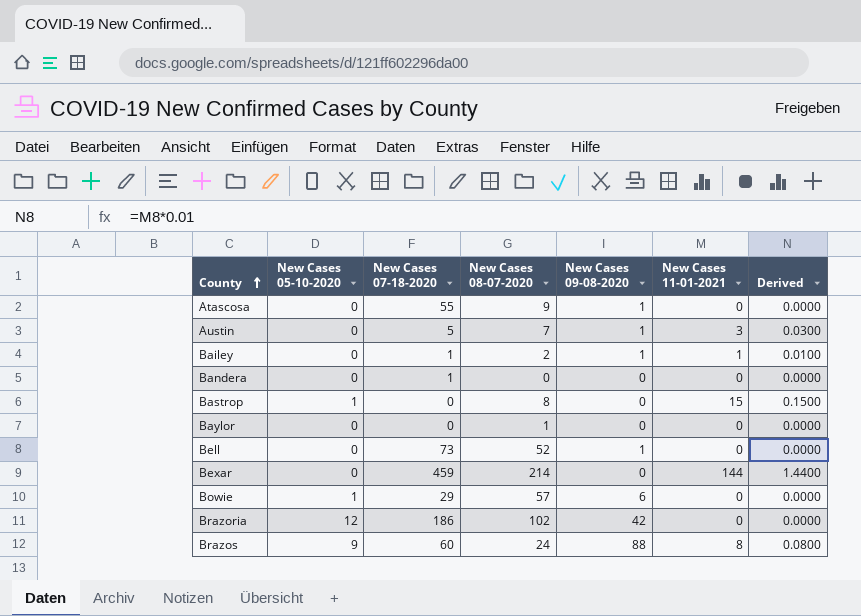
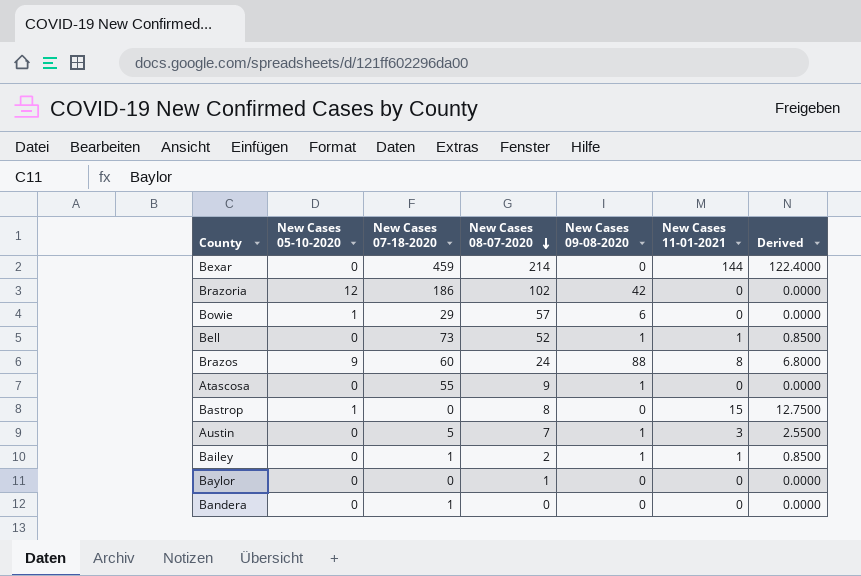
row order: County ascending -> New Cases 08-07-2020 descending
column Derived | formula: [New Cases 11-01-2021] * 0.01 -> [New Cases 11-01-2021] * 0.85
Bell | New Cases 11-01-2021: 0 -> 1

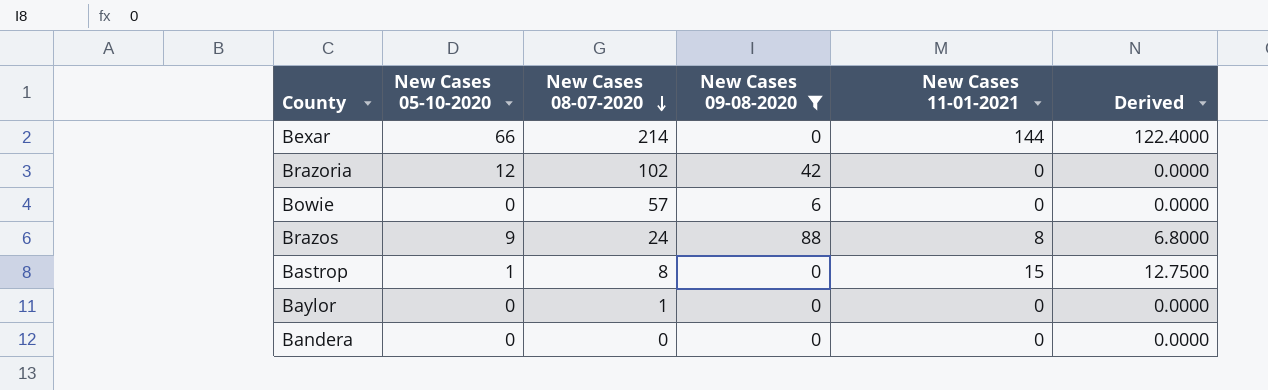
filter: none -> New Cases 09-08-2020 != 1
column New Cases 07-18-2020 | position: 3 -> none
Bexar | New Cases 05-10-2020: 0 -> 66
Bowie | New Cases 05-10-2020: 1 -> 0

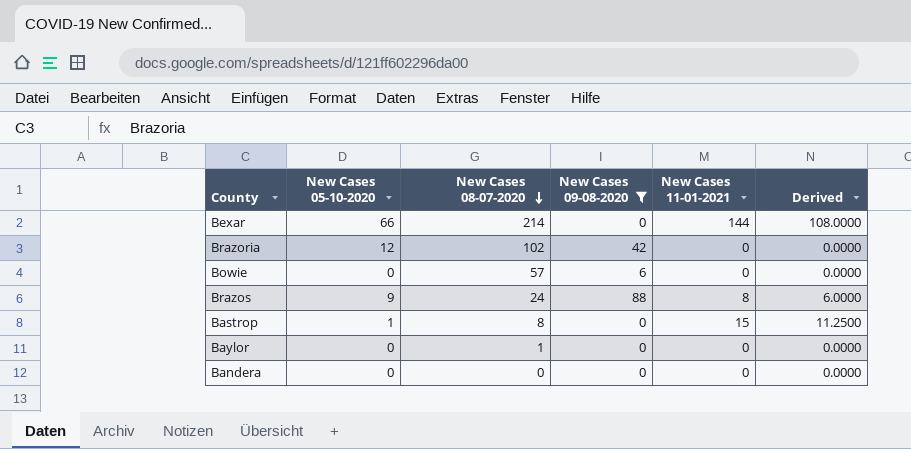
column Derived | formula: [New Cases 11-01-2021] * 0.85 -> [New Cases 11-01-2021] * 0.75

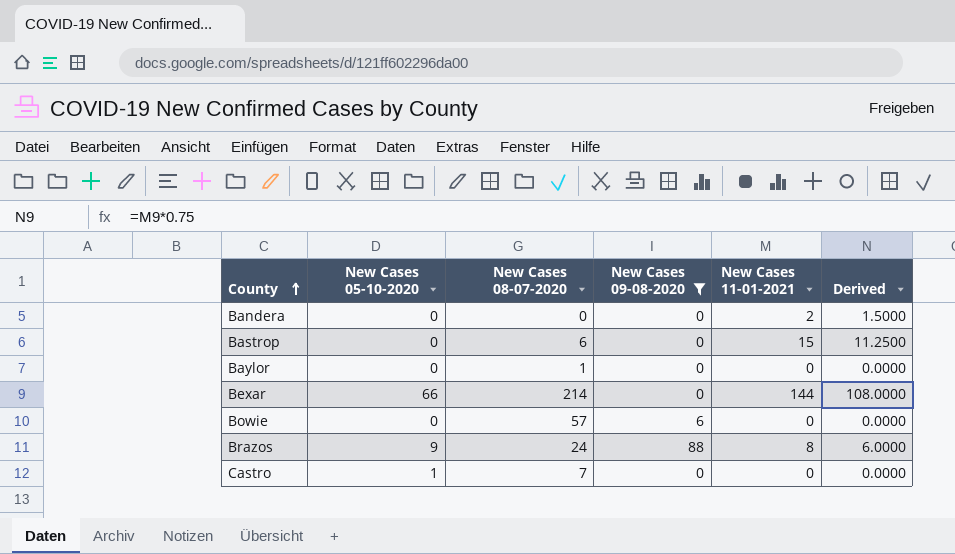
row order: New Cases 08-07-2020 descending -> County ascending
row Brazoria: 12 | 102 | 42 | 0 | 0.0000 -> none
Bandera | New Cases 11-01-2021: 0 -> 2
Bandera | Derived: 0.0000 -> 1.5000
Bastrop | New Cases 05-10-2020: 1 -> 0
Bastrop | New Cases 08-07-2020: 8 -> 6
row Castro: none -> 1 | 7 | 0 | 0 | 0.0000

